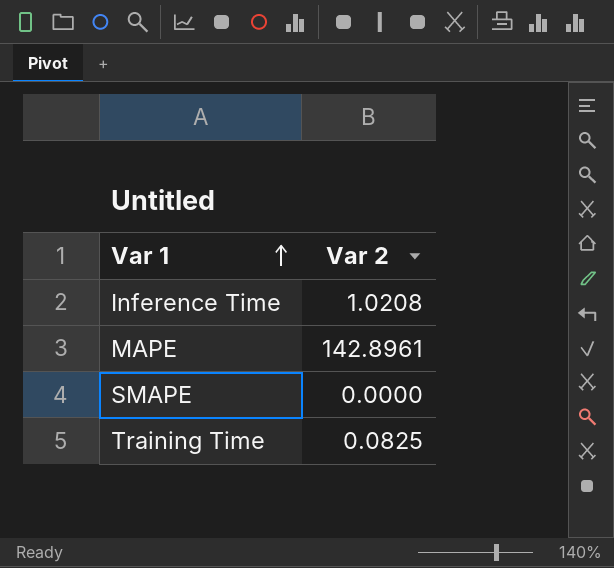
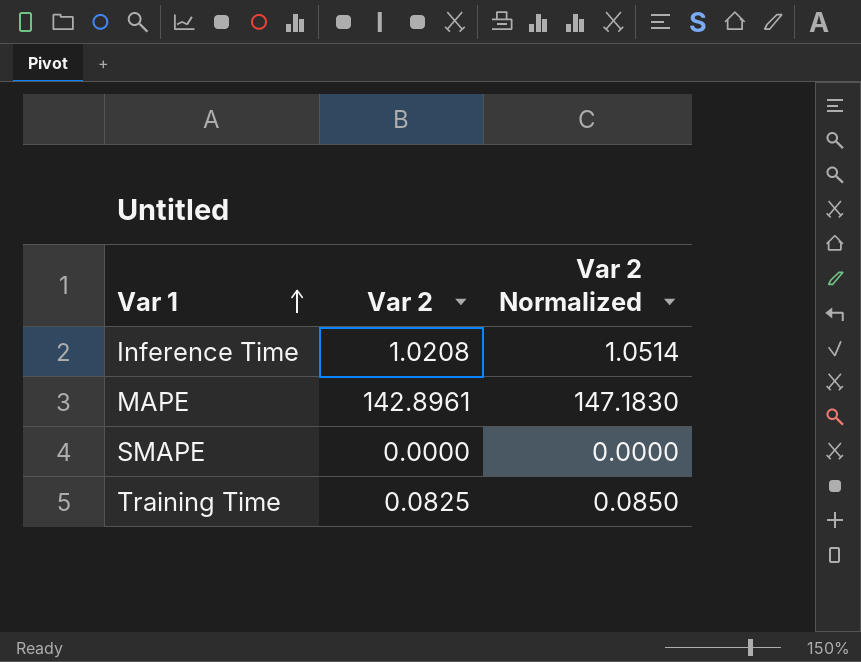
column Var 2 Normalized | formula: none -> [Var 2] * 1.03

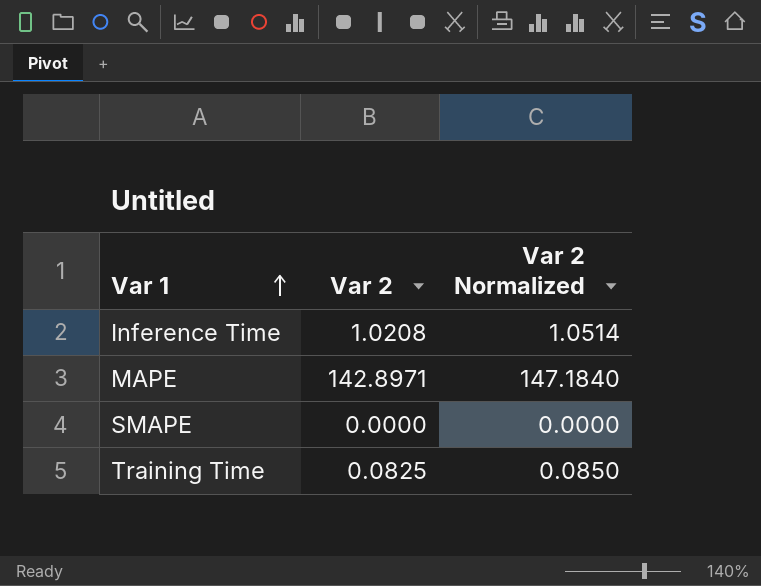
MAPE | Var 2: 142.8961 -> 142.8971
MAPE | Var 2 Normalized: 147.1830 -> 147.1840

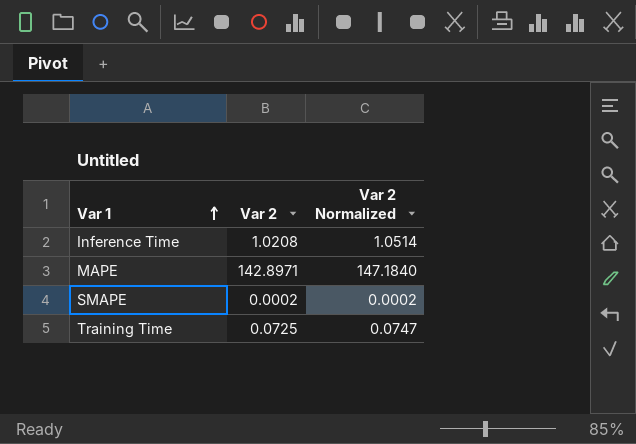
SMAPE | Var 2: 0.0000 -> 0.0002
SMAPE | Var 2 Normalized: 0.0000 -> 0.0002
Training Time | Var 2: 0.0825 -> 0.0725
Training Time | Var 2 Normalized: 0.0850 -> 0.0747

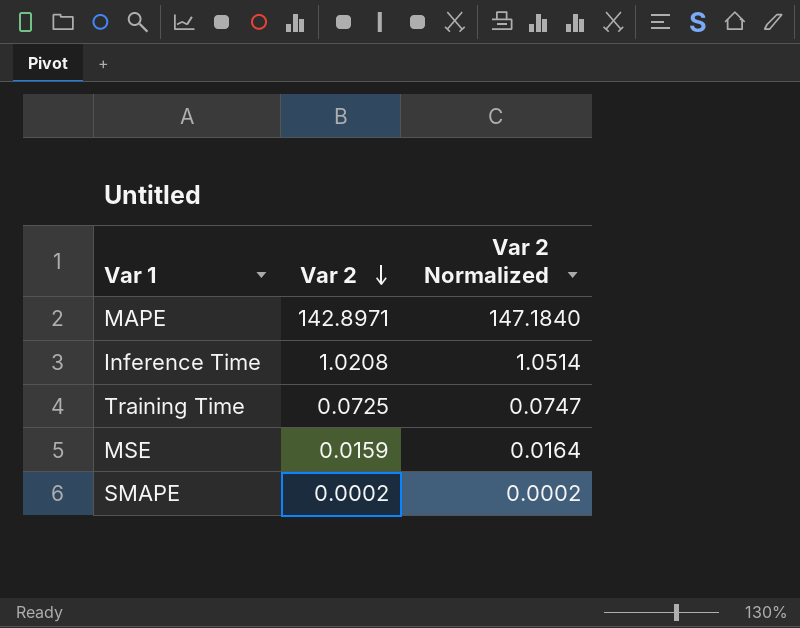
row order: Var 1 ascending -> Var 2 descending
row MSE: none -> 0.0159 | 0.0164

